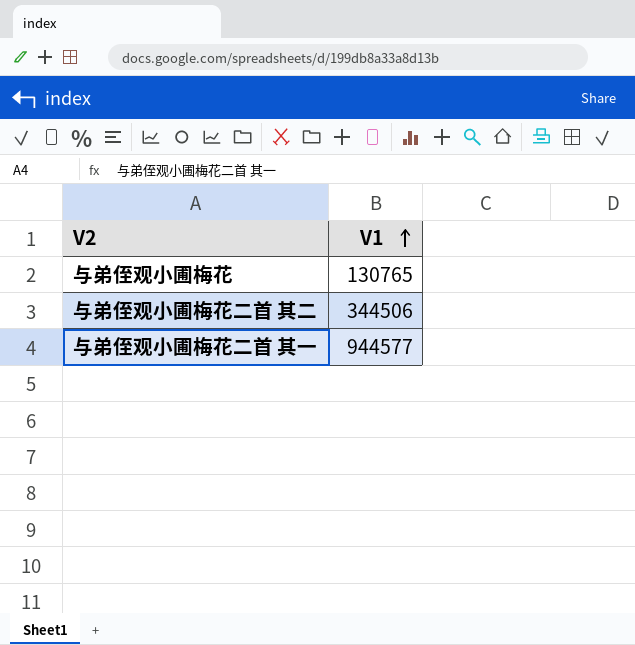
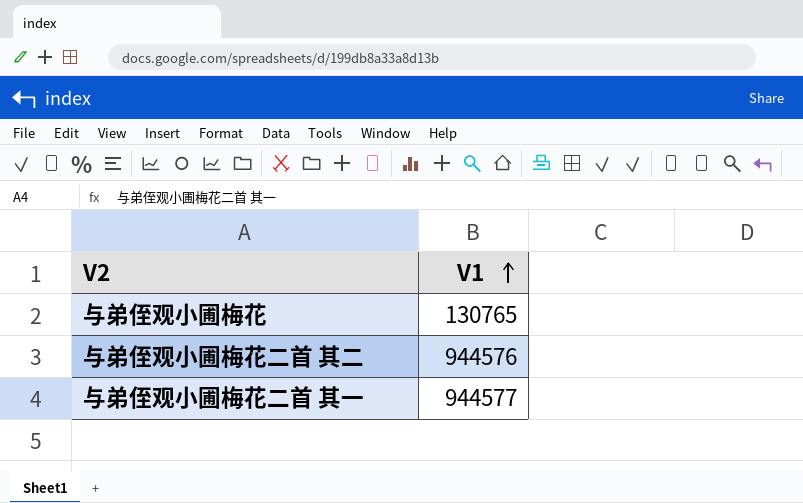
与弟侄观小圃梅花二首 其二 | V1: 344506 -> 944576

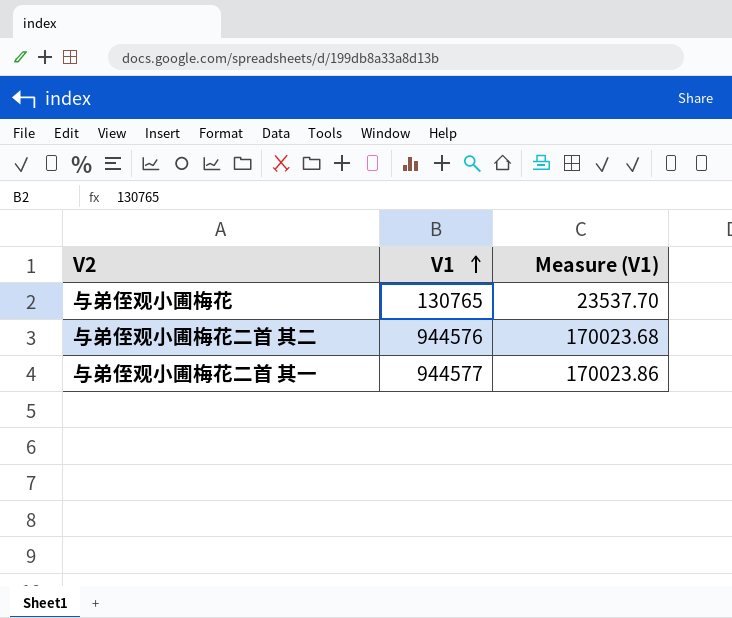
column Measure (V1) | formula: none -> [V1] * 0.18

